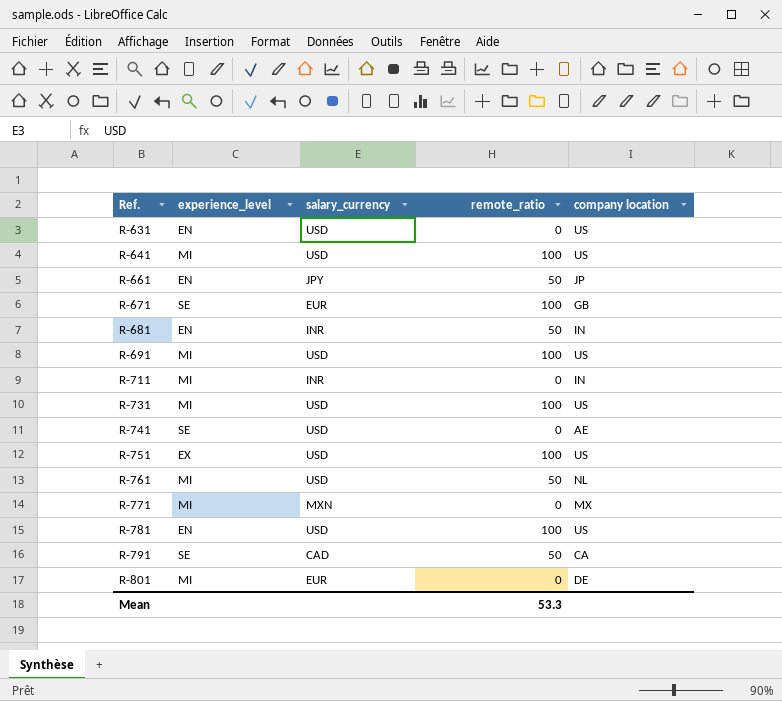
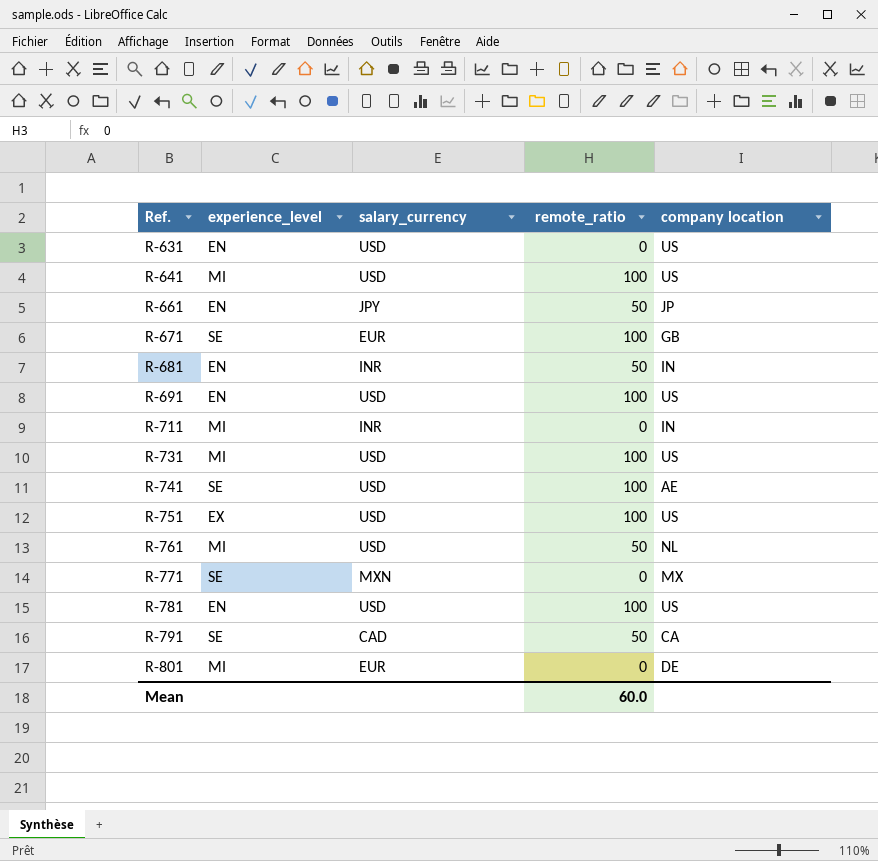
R-691 | experience_level: MI -> EN
R-741 | remote_ratio: 0 -> 100
R-771 | experience_level: MI -> SE
Mean | remote_ratio: 53.3 -> 60.0

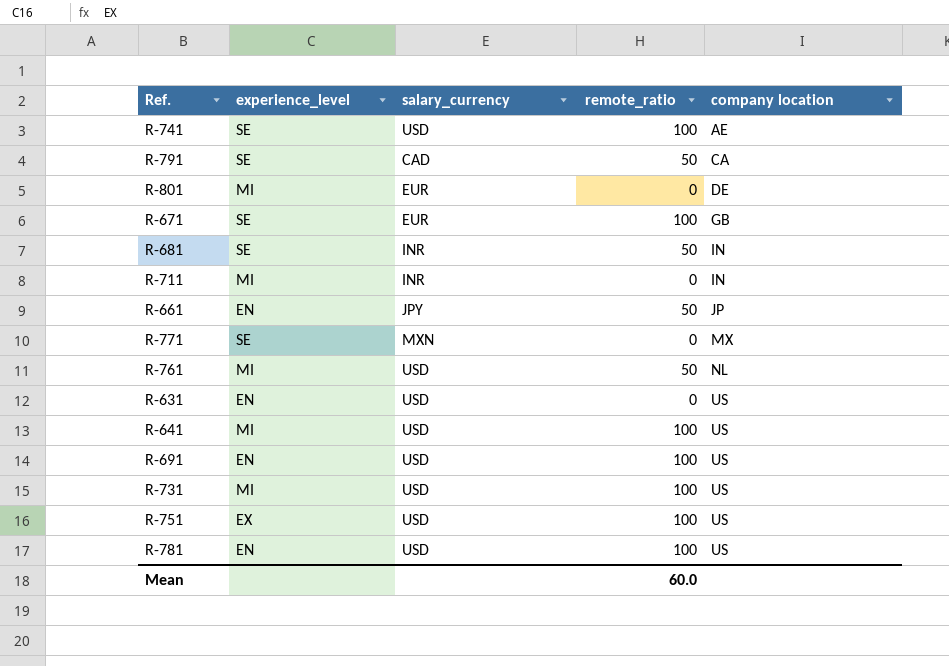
row order: Ref. ascending -> company location ascending
R-681 | experience_level: EN -> SE

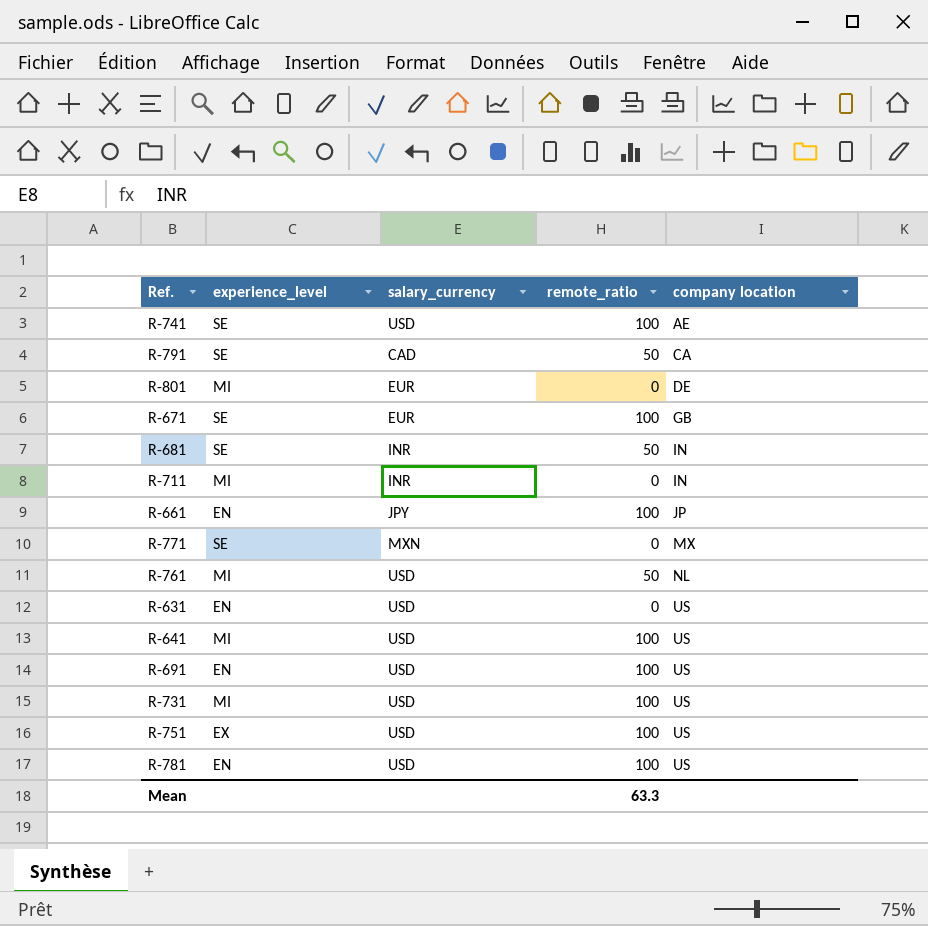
R-661 | remote_ratio: 50 -> 100
Mean | remote_ratio: 60.0 -> 63.3

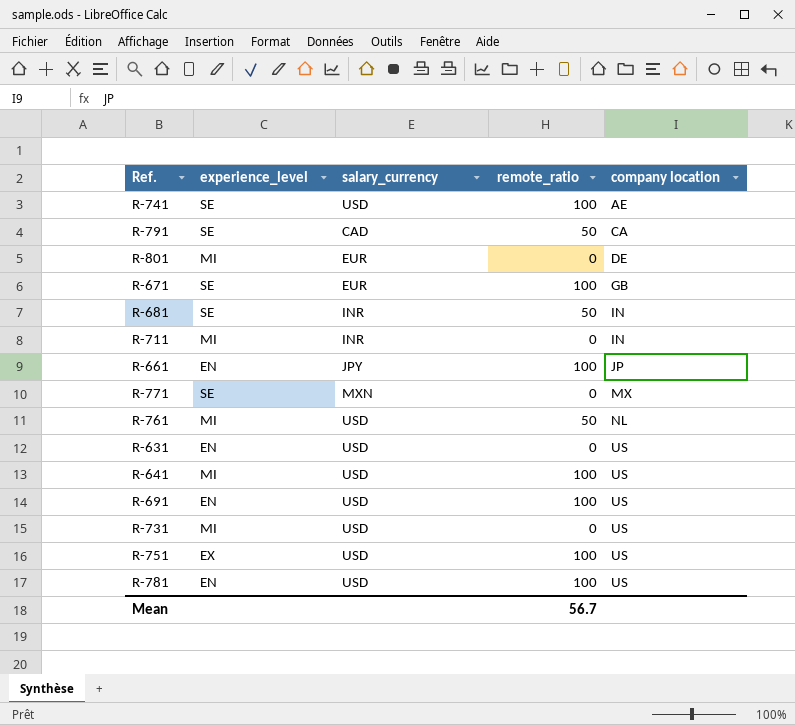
R-731 | remote_ratio: 100 -> 0
Mean | remote_ratio: 63.3 -> 56.7

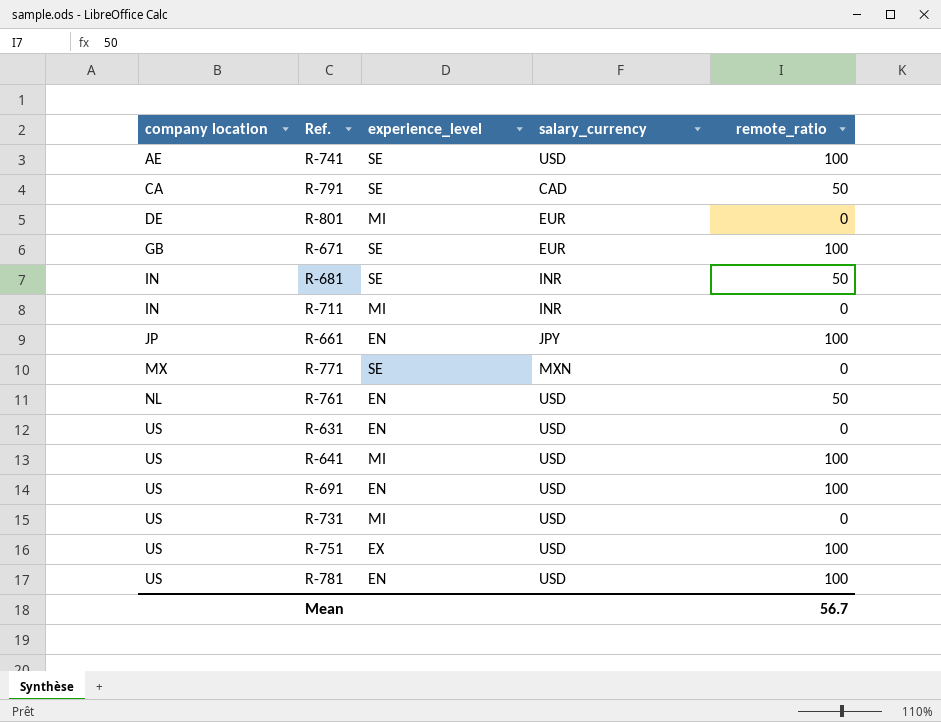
column company location | position: 5 -> 1
R-761 | experience_level: MI -> EN

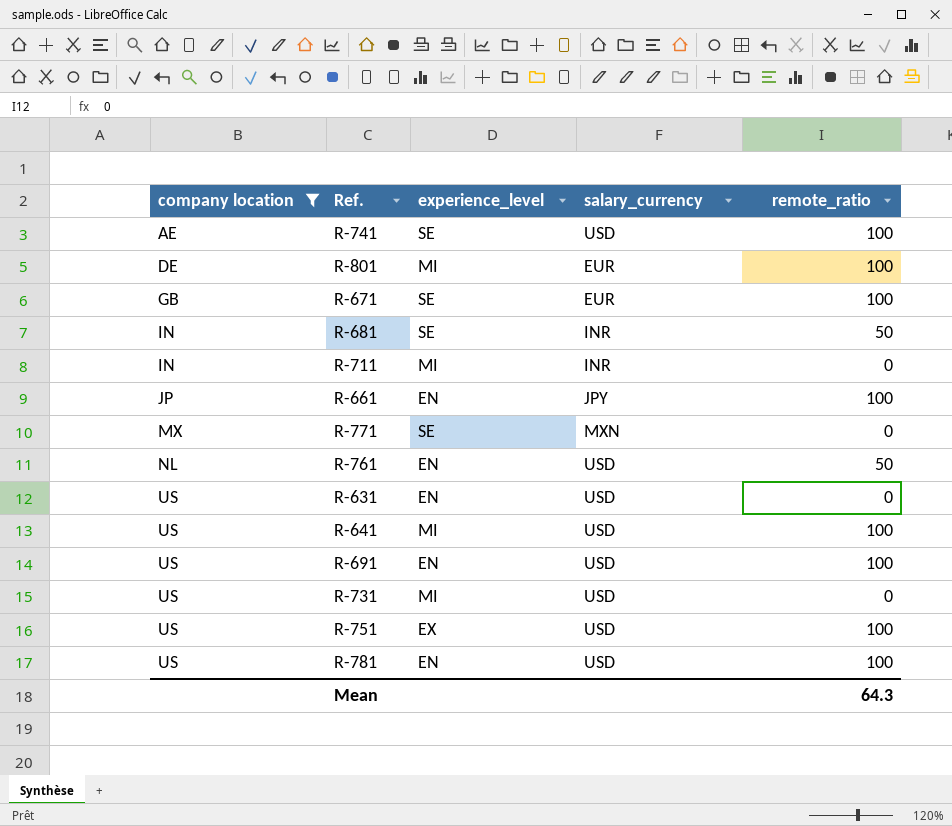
filter: none -> company location != CA
R-801 | remote_ratio: 0 -> 100
Mean | remote_ratio: 56.7 -> 64.3

